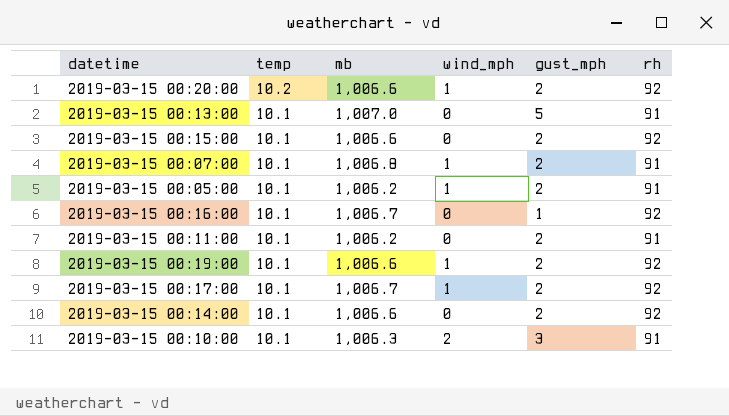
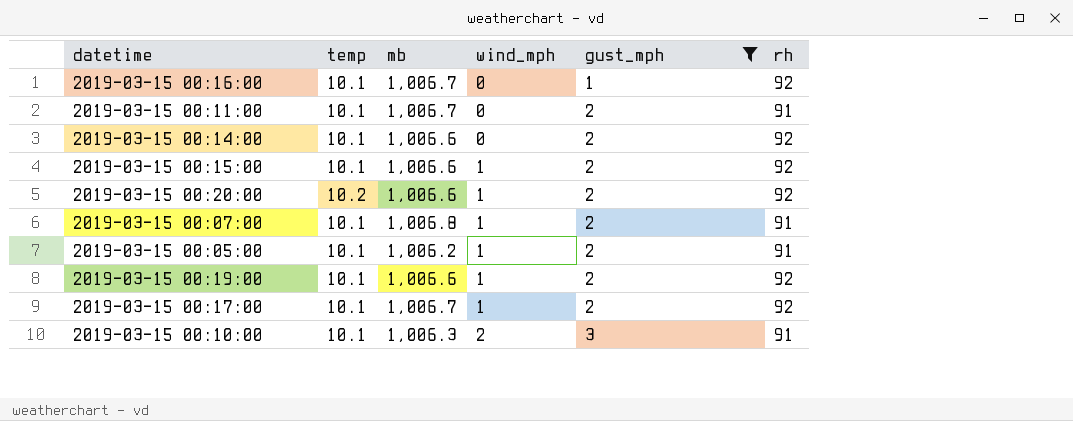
filter: none -> gust_mph != 5
row order: temp descending -> wind_mph ascending
2019-03-15 00:11:00 | mb: 1,006.2 -> 1,006.7
2019-03-15 00:15:00 | wind_mph: 0 -> 1

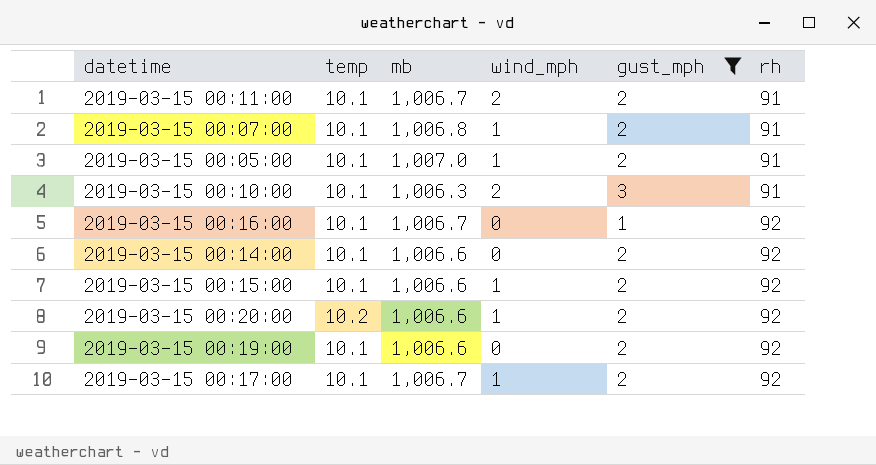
row order: wind_mph ascending -> rh ascending
2019-03-15 00:11:00 | wind_mph: 0 -> 2
2019-03-15 00:05:00 | mb: 1,006.2 -> 1,007.0
2019-03-15 00:19:00 | wind_mph: 1 -> 0

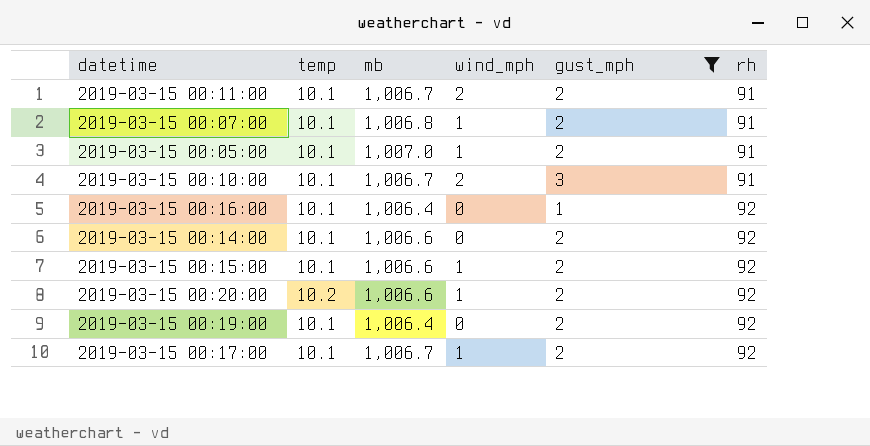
2019-03-15 00:10:00 | mb: 1,006.3 -> 1,006.7
2019-03-15 00:16:00 | mb: 1,006.7 -> 1,006.4
2019-03-15 00:19:00 | mb: 1,006.6 -> 1,006.4

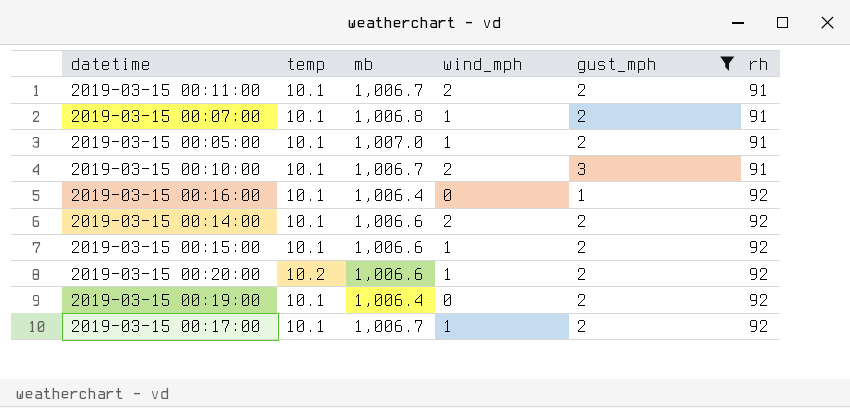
2019-03-15 00:14:00 | wind_mph: 0 -> 2

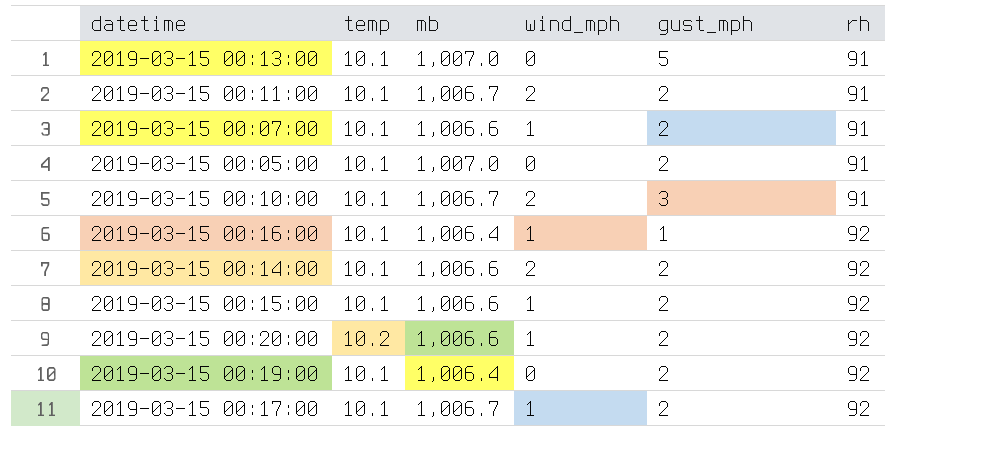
filter: gust_mph != 5 -> none
2019-03-15 00:07:00 | mb: 1,006.8 -> 1,006.6
2019-03-15 00:05:00 | wind_mph: 1 -> 0
2019-03-15 00:16:00 | wind_mph: 0 -> 1

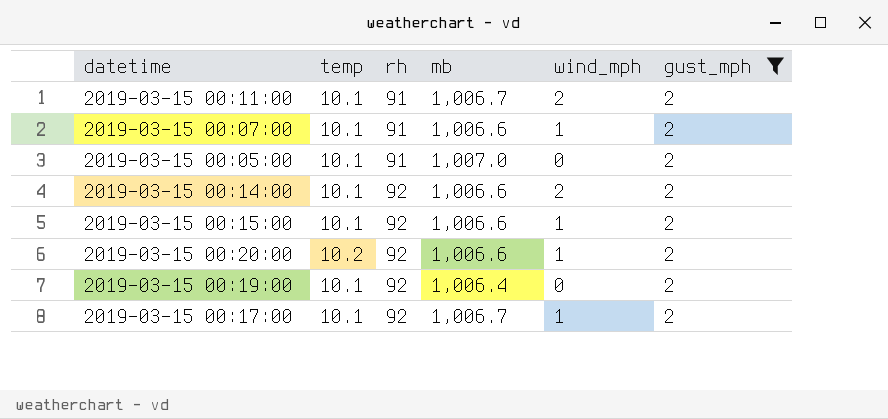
filter: none -> gust_mph = 2
column rh | position: 6 -> 3

